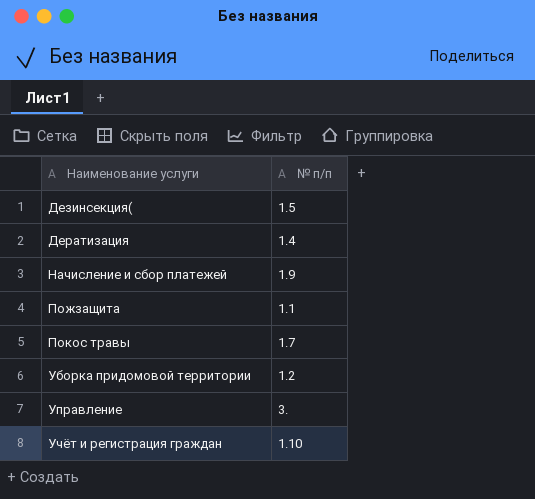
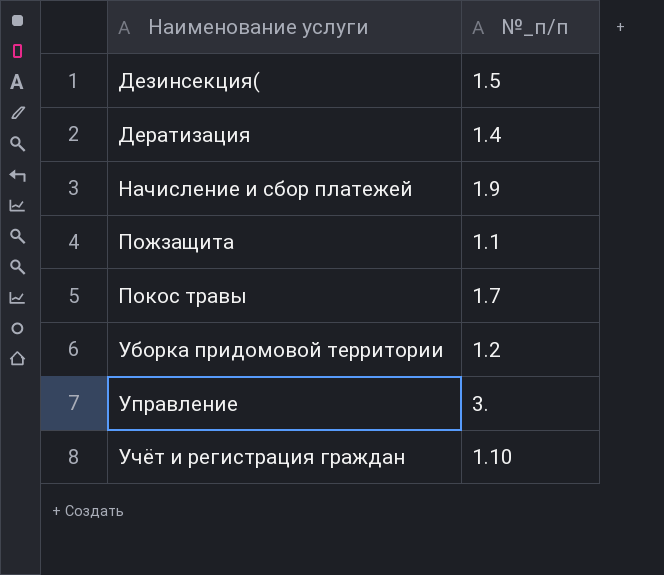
column name: № п/п -> №_п/п

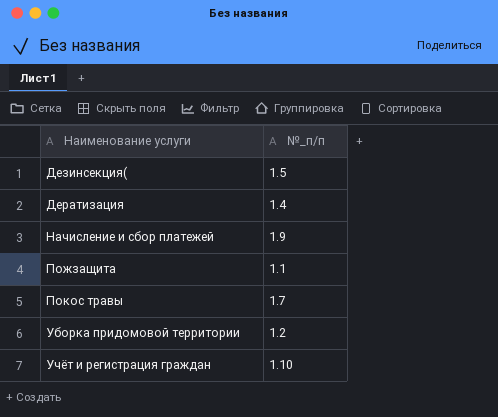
row Управление: 3. -> none

